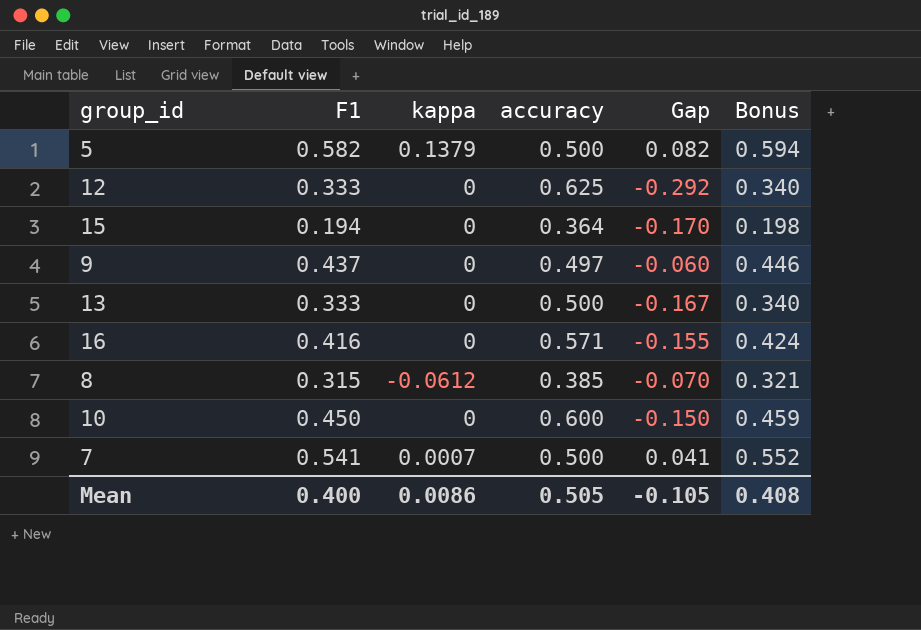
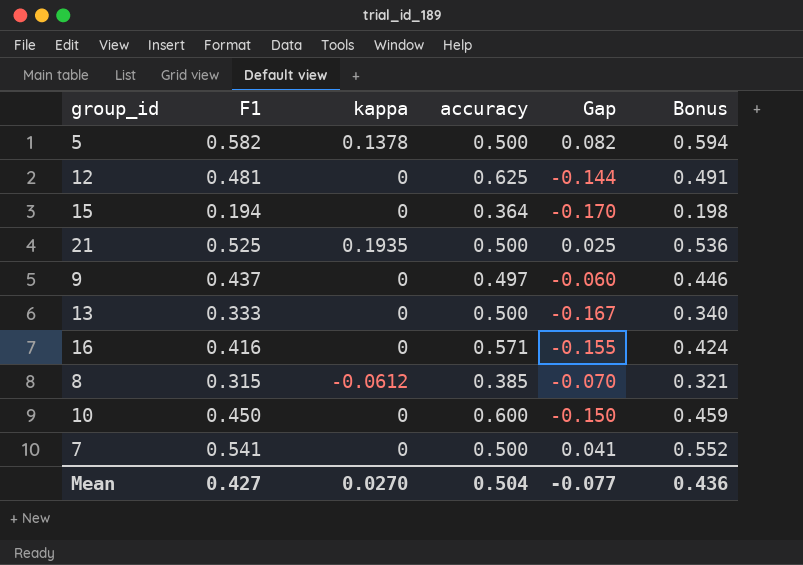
5 | kappa: 0.1379 -> 0.1378
12 | F1: 0.333 -> 0.481
12 | Gap: -0.292 -> -0.144
12 | Bonus: 0.340 -> 0.491
row 21: none -> 0.525 | 0.1935 | 0.500 | 0.025 | 0.536
7 | kappa: 0.0007 -> 0
Mean | F1: 0.400 -> 0.427
Mean | kappa: 0.0086 -> 0.0270
Mean | accuracy: 0.505 -> 0.504
Mean | Gap: -0.105 -> -0.077
Mean | Bonus: 0.408 -> 0.436

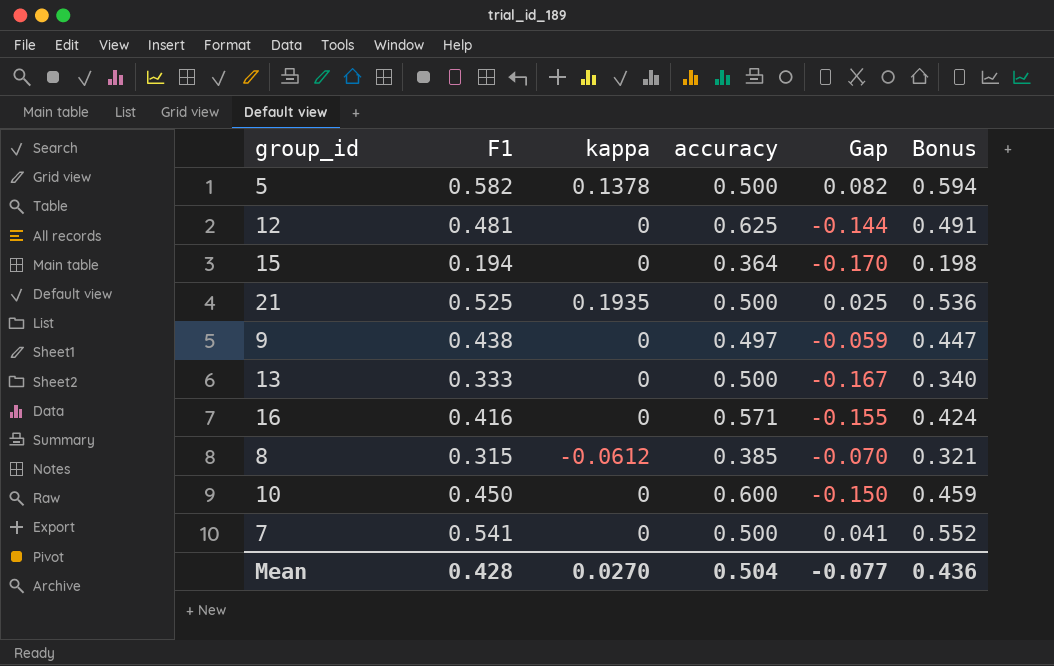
9 | F1: 0.437 -> 0.438
9 | Gap: -0.060 -> -0.059
9 | Bonus: 0.446 -> 0.447
Mean | F1: 0.427 -> 0.428

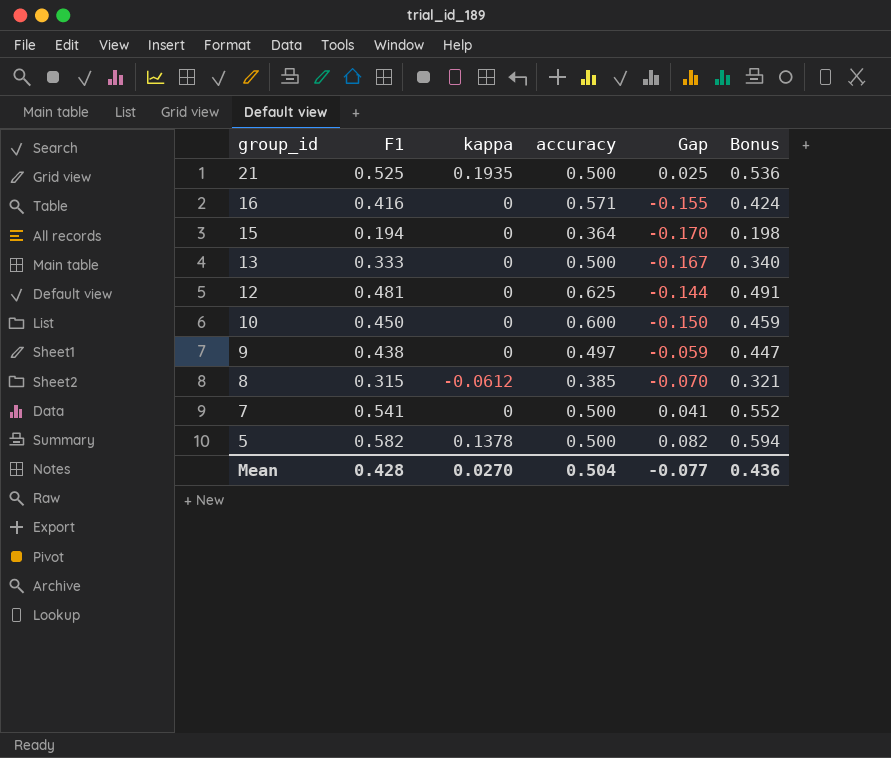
row order: none -> group_id descending

